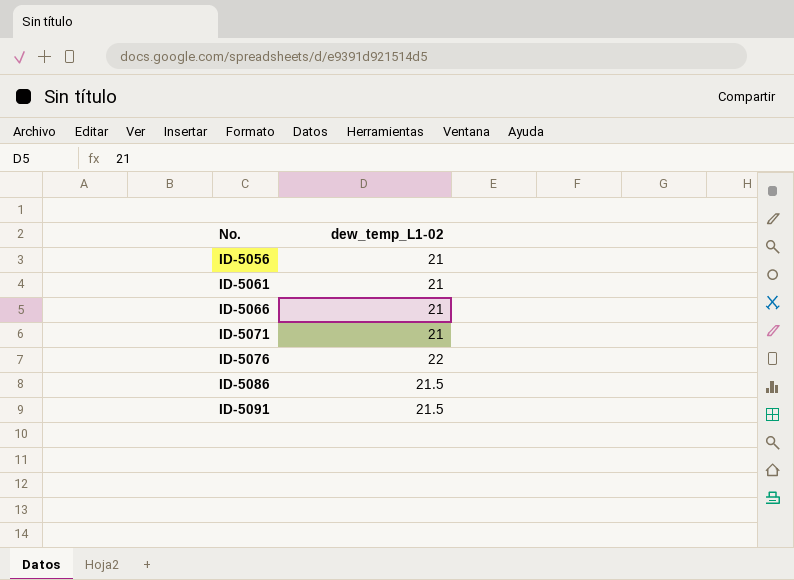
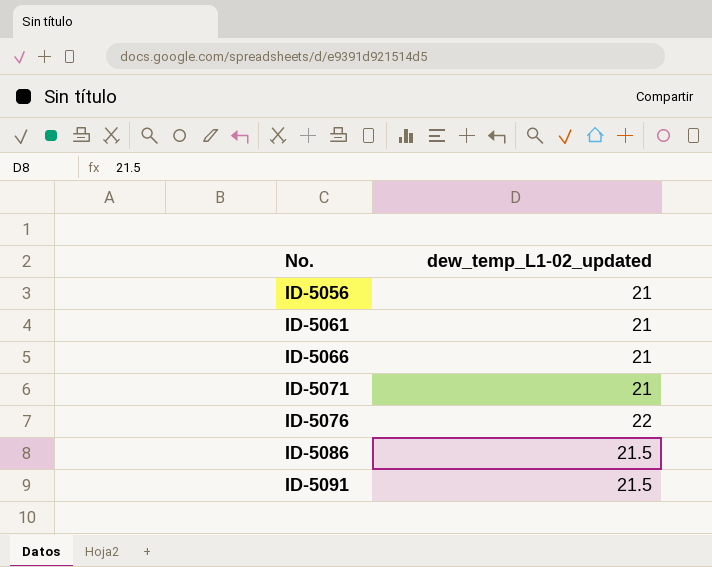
column name: dew_temp_L1-02 -> dew_temp_L1-02_updated

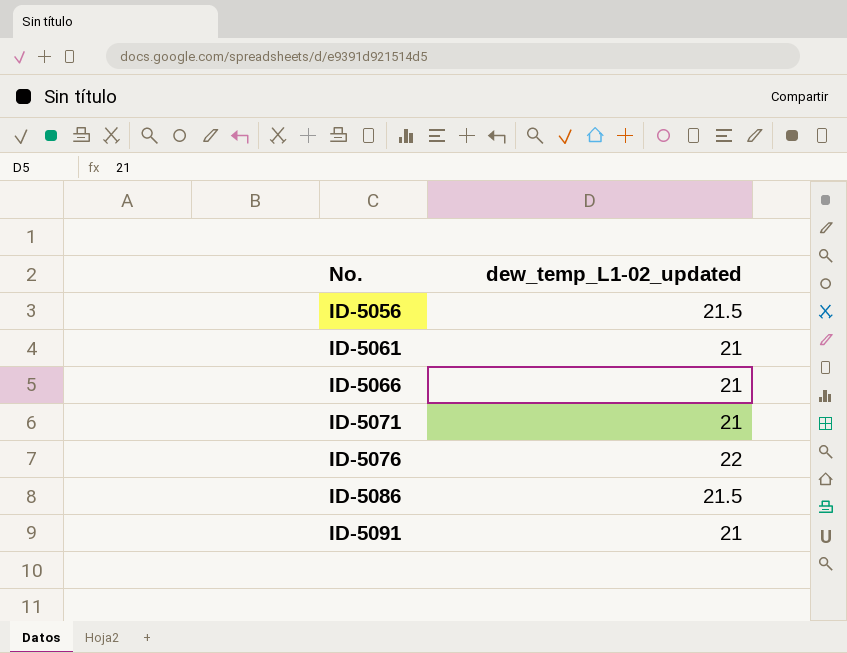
ID-5056 | dew_temp_L1-02_updated: 21 -> 21.5
ID-5091 | dew_temp_L1-02_updated: 21.5 -> 21

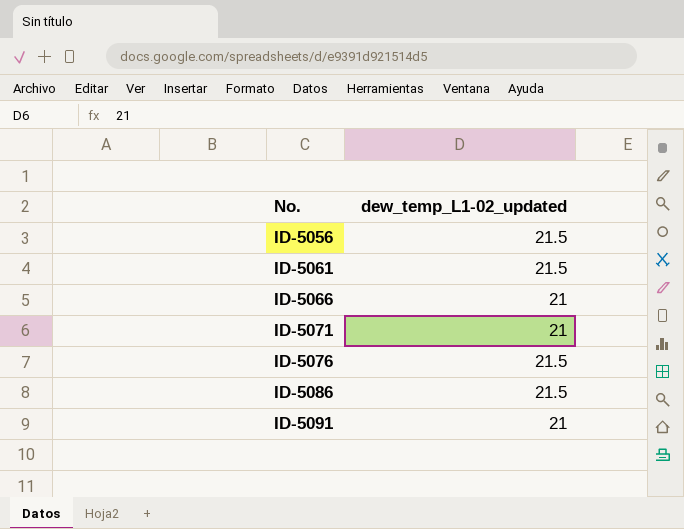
ID-5061 | dew_temp_L1-02_updated: 21 -> 21.5
ID-5076 | dew_temp_L1-02_updated: 22 -> 21.5

